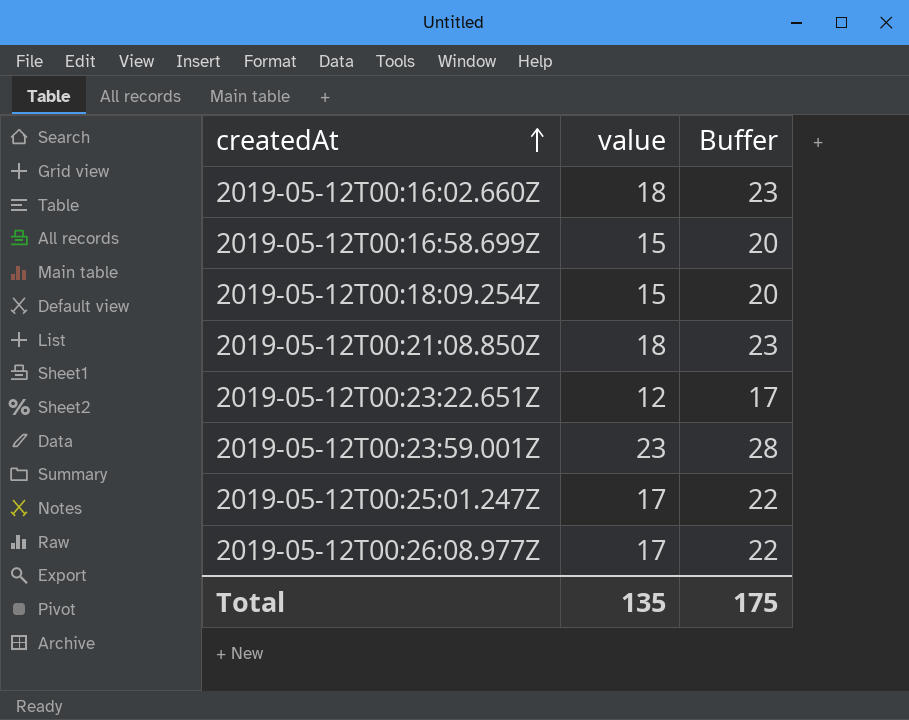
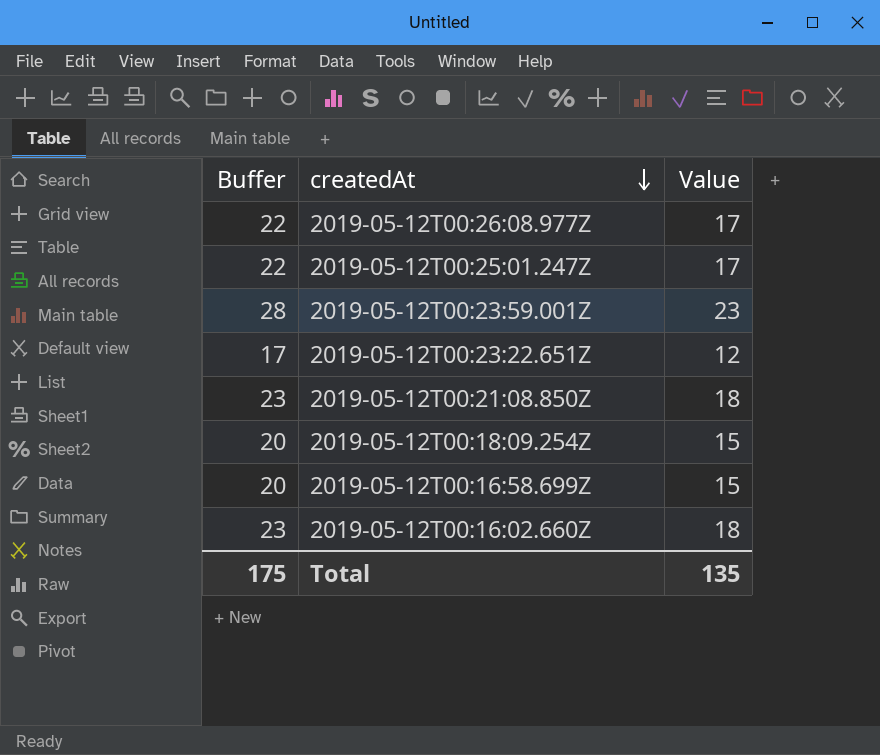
row order: createdAt ascending -> createdAt descending
column Buffer | position: 3 -> 1
column name: value -> Value

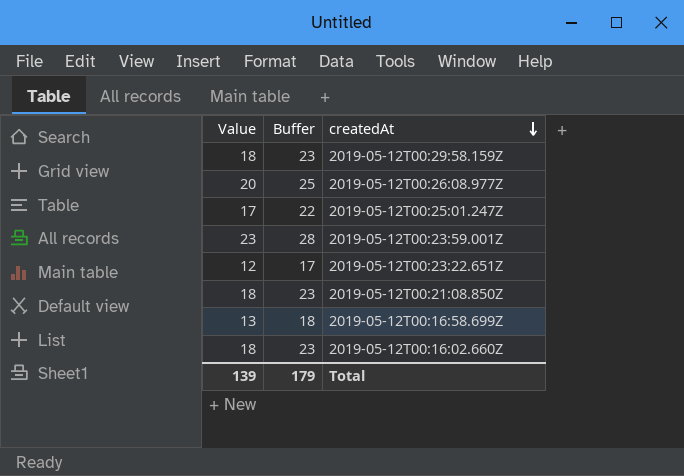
column Value | position: 3 -> 1
row 2019-05-12T00:18:09.254Z: 20 | 15 -> none
row 2019-05-12T00:29:58.159Z: none -> 18 | 23
2019-05-12T00:26:08.977Z | Value: 17 -> 20
2019-05-12T00:26:08.977Z | Buffer: 22 -> 25
2019-05-12T00:16:58.699Z | Value: 15 -> 13
2019-05-12T00:16:58.699Z | Buffer: 20 -> 18
Total | Value: 135 -> 139
Total | Buffer: 175 -> 179

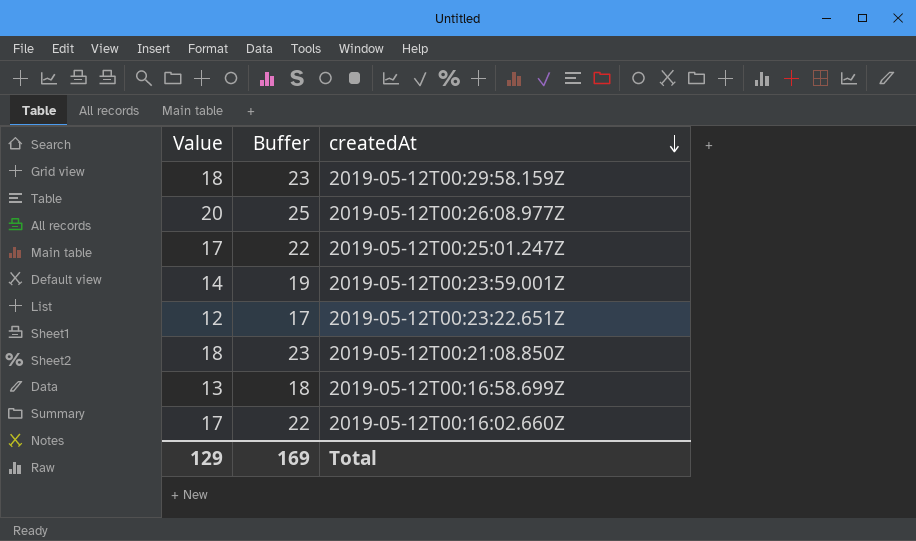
2019-05-12T00:23:59.001Z | Value: 23 -> 14
2019-05-12T00:23:59.001Z | Buffer: 28 -> 19
2019-05-12T00:16:02.660Z | Value: 18 -> 17
2019-05-12T00:16:02.660Z | Buffer: 23 -> 22
Total | Value: 139 -> 129
Total | Buffer: 179 -> 169

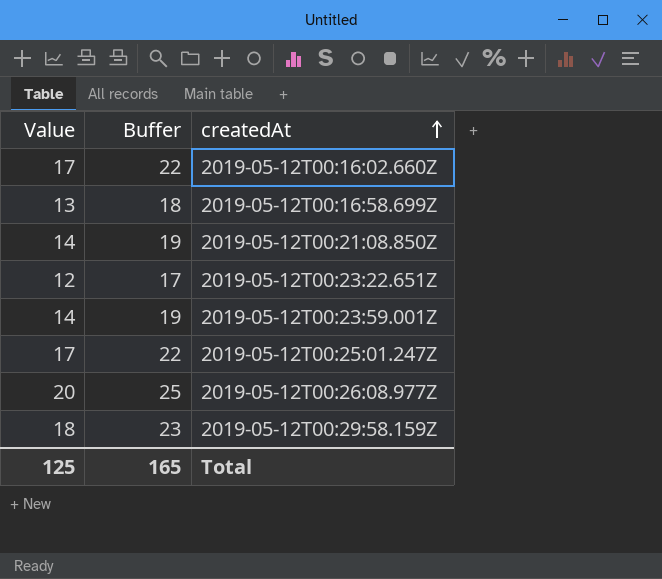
row order: createdAt descending -> createdAt ascending
2019-05-12T00:21:08.850Z | Value: 18 -> 14
2019-05-12T00:21:08.850Z | Buffer: 23 -> 19
Total | Value: 129 -> 125
Total | Buffer: 169 -> 165

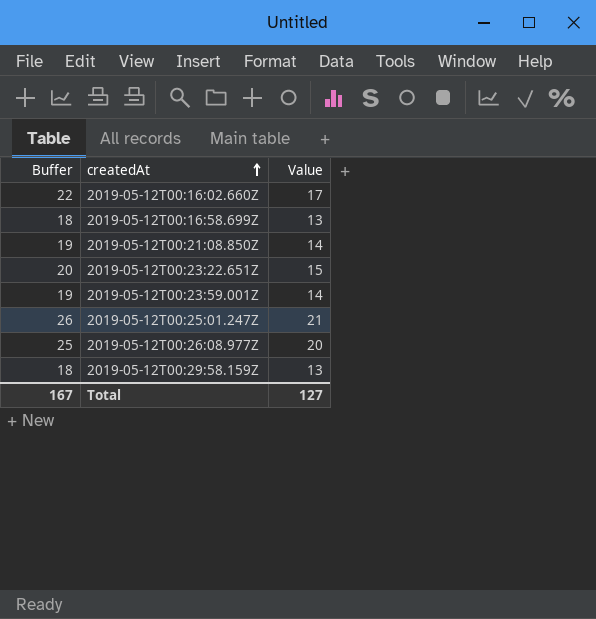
column Value | position: 1 -> 3
2019-05-12T00:23:22.651Z | Buffer: 17 -> 20
2019-05-12T00:23:22.651Z | Value: 12 -> 15
2019-05-12T00:25:01.247Z | Buffer: 22 -> 26
2019-05-12T00:25:01.247Z | Value: 17 -> 21
2019-05-12T00:29:58.159Z | Buffer: 23 -> 18
2019-05-12T00:29:58.159Z | Value: 18 -> 13
Total | Buffer: 165 -> 167
Total | Value: 125 -> 127

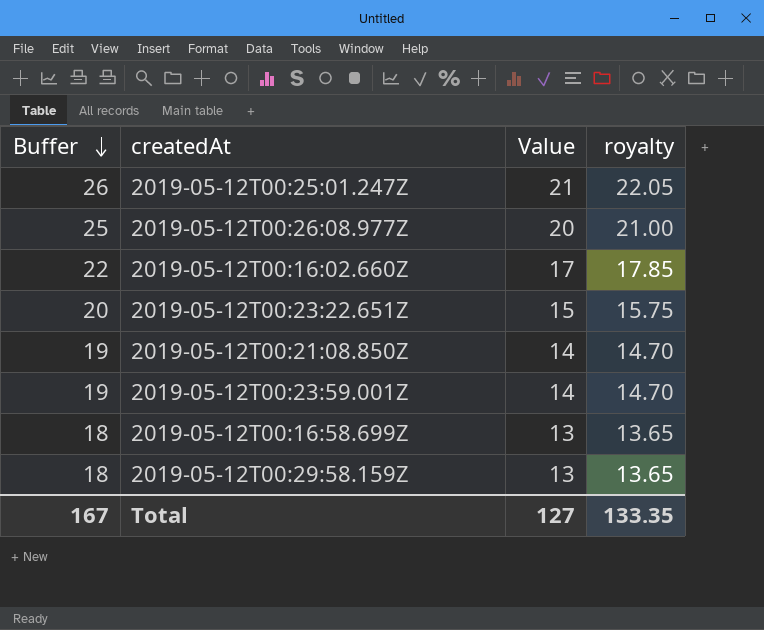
row order: createdAt ascending -> Buffer descending
column royalty | formula: none -> [Value] * 1.05

